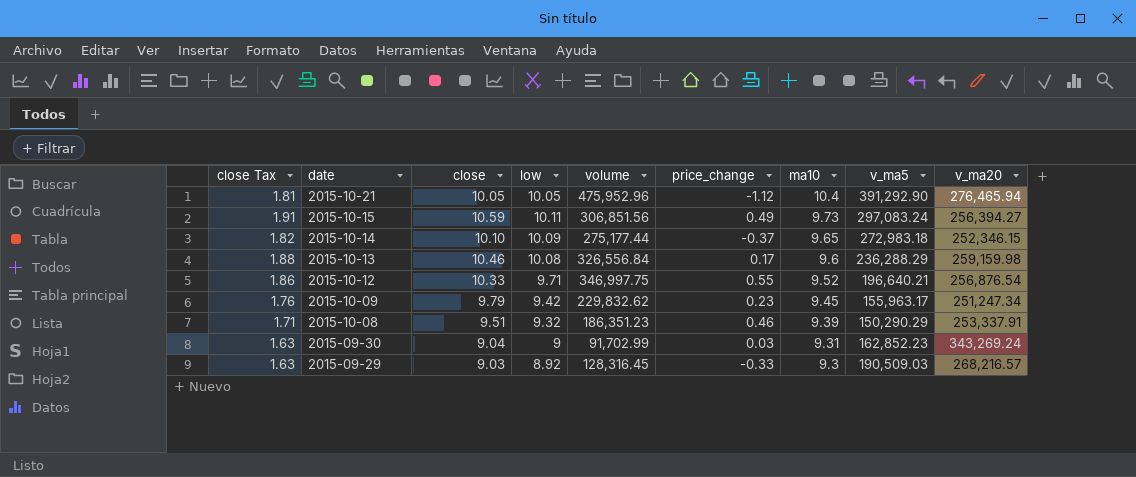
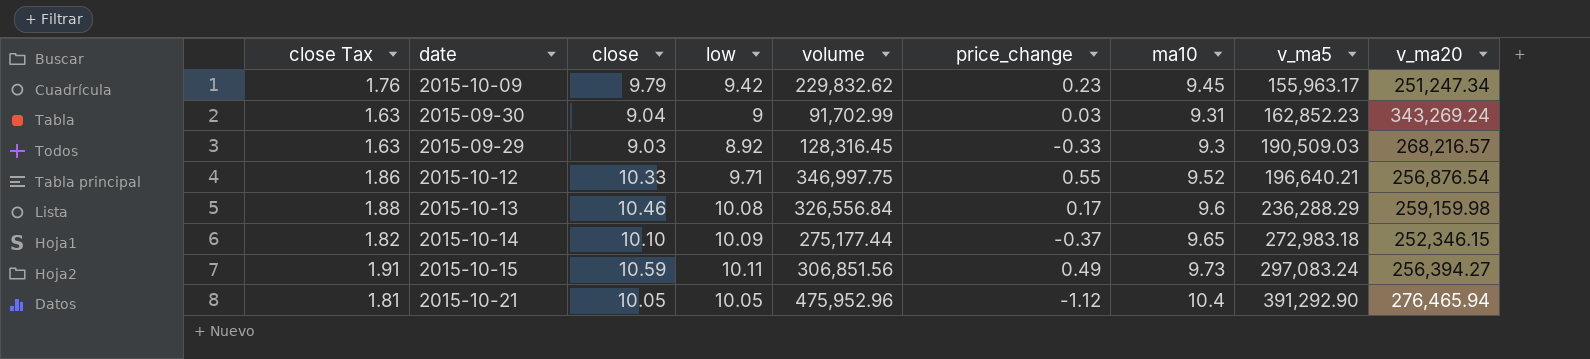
row order: date descending -> v_ma5 ascending
row 2015-10-08: 1.71 | 9.51 | 9.32 | 186,351.23 | 0.46 | 9.39 | 150,290.29 | 253,337.91 -> none

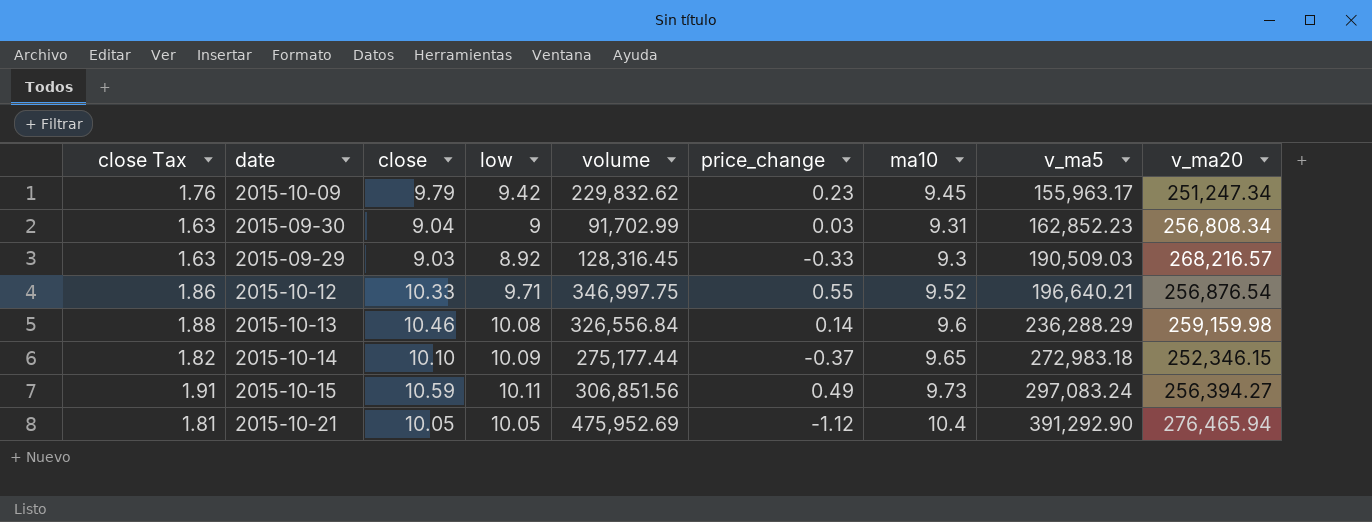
2015-09-30 | v_ma20: 343,269.24 -> 256,808.34
2015-10-13 | price_change: 0.17 -> 0.14
2015-10-21 | volume: 475,952.96 -> 475,952.69

